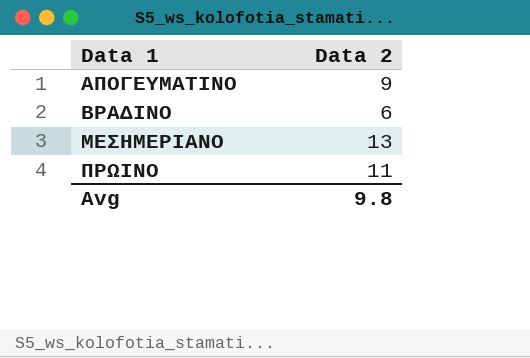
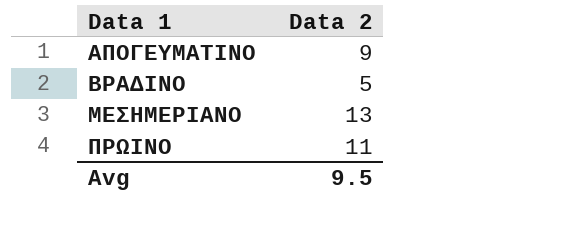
ΒΡΑΔΙΝΟ | Data 2: 6 -> 5
Avg | Data 2: 9.8 -> 9.5

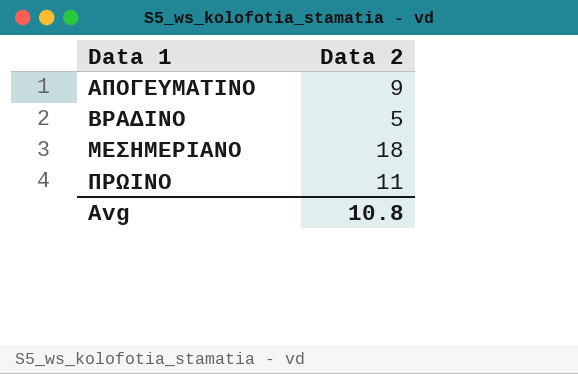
ΜΕΣΗΜΕΡΙΑΝΟ | Data 2: 13 -> 18
Avg | Data 2: 9.5 -> 10.8

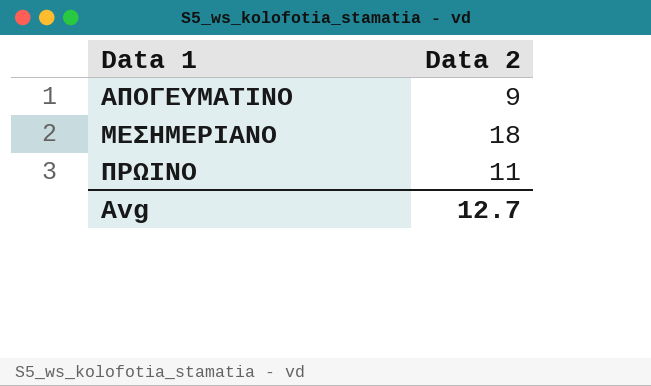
row ΒΡΑΔΙΝΟ: 5 -> none
Avg | Data 2: 10.8 -> 12.7

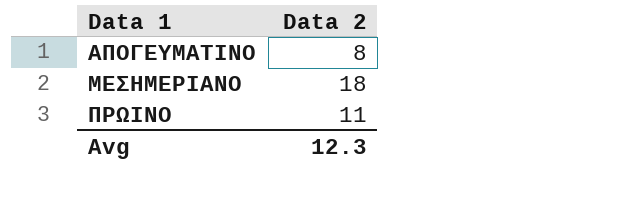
ΑΠΟΓΕΥΜΑΤΙΝΟ | Data 2: 9 -> 8
Avg | Data 2: 12.7 -> 12.3

